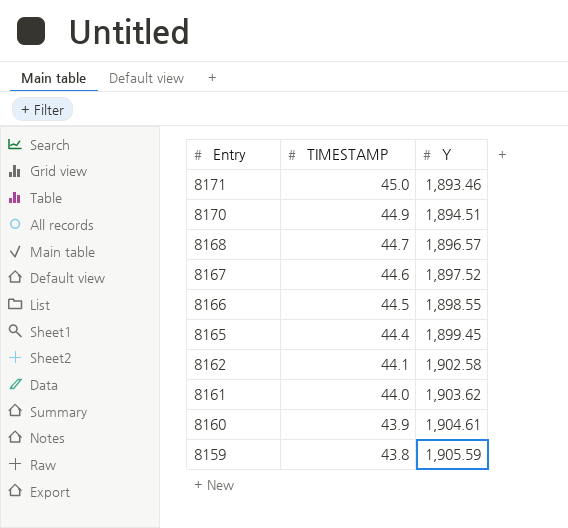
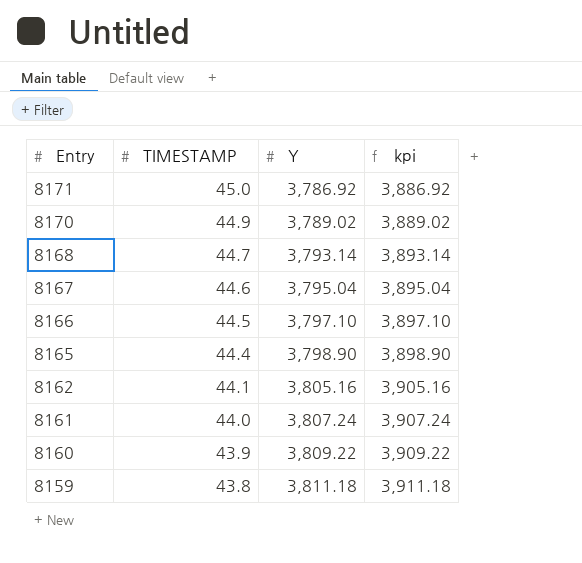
column kpi | formula: none -> [Y] + 100
8171 | Y: 1,893.46 -> 3,786.92
8170 | Y: 1,894.51 -> 3,789.02
8168 | Y: 1,896.57 -> 3,793.14
8167 | Y: 1,897.52 -> 3,795.04
8166 | Y: 1,898.55 -> 3,797.10
8165 | Y: 1,899.45 -> 3,798.90
8162 | Y: 1,902.58 -> 3,805.16
8161 | Y: 1,903.62 -> 3,807.24
8160 | Y: 1,904.61 -> 3,809.22
8159 | Y: 1,905.59 -> 3,811.18

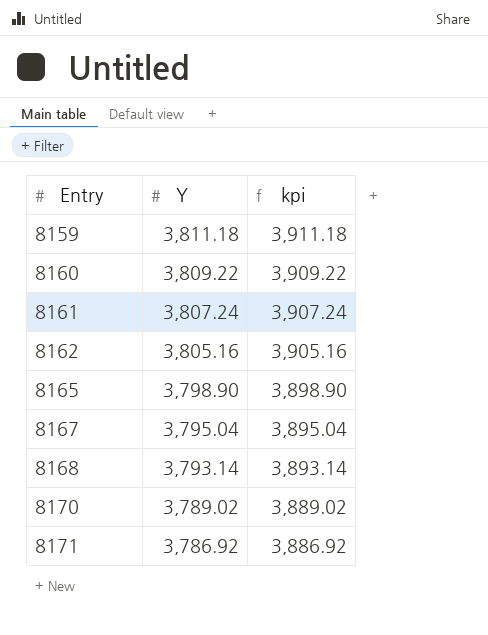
row order: Entry descending -> Entry ascending
column TIMESTAMP | position: 2 -> none
row 8166: 44.5 | 3,797.10 | 3,897.10 -> none

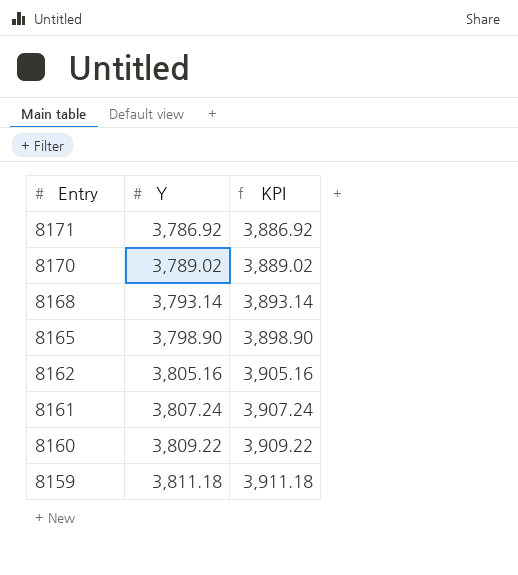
row order: Entry ascending -> Entry descending
column name: kpi -> KPI
row 8167: 3,795.04 | 3,895.04 -> none

